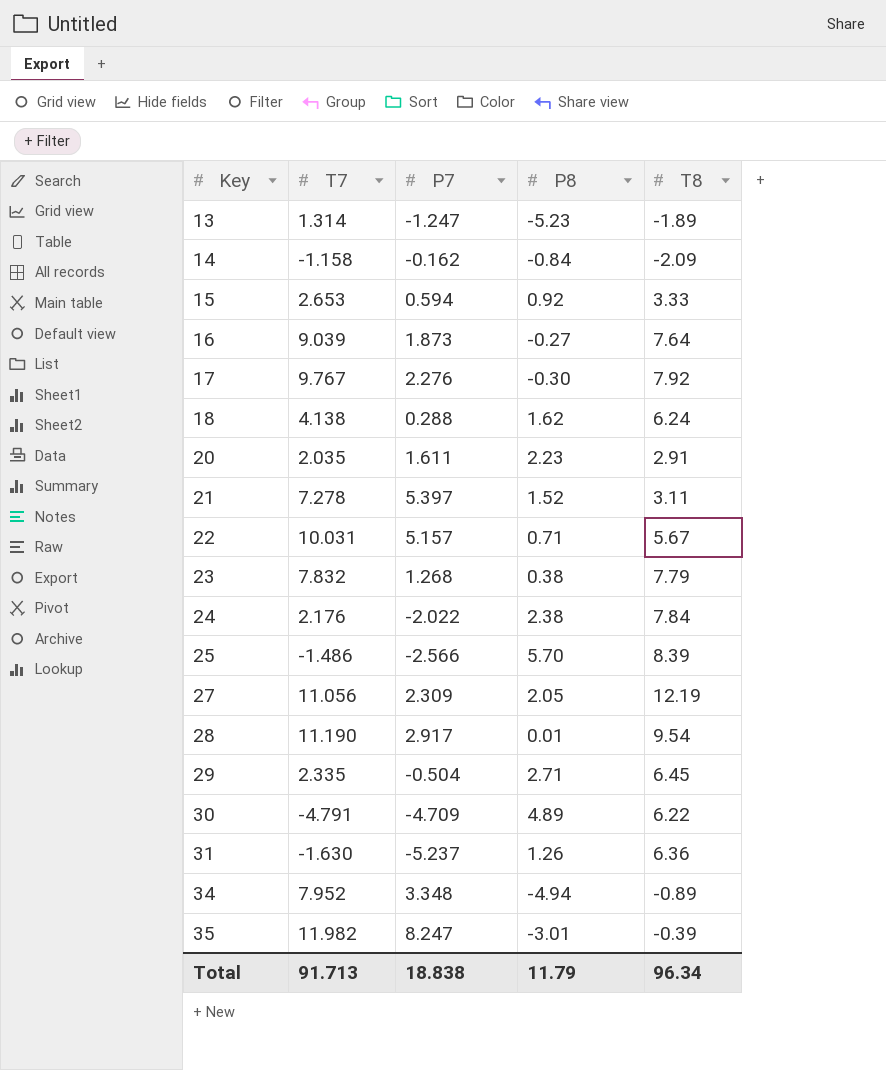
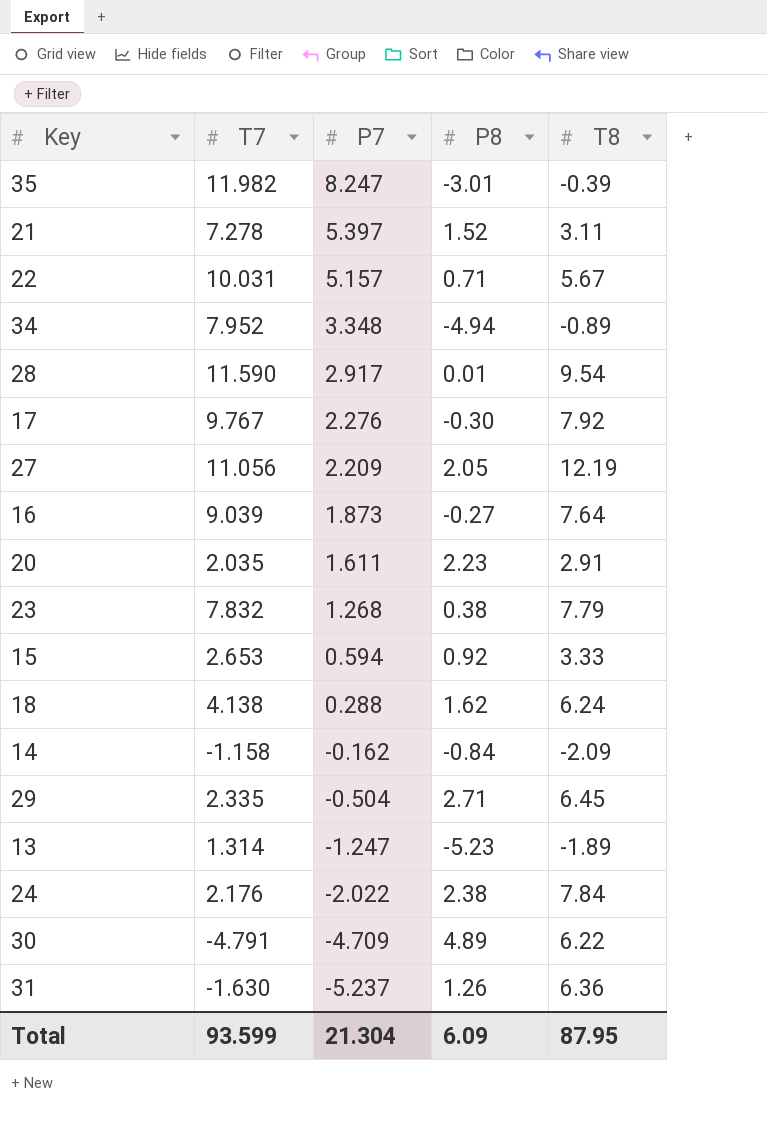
row order: Key ascending -> P7 descending
row 25: -1.486 | -2.566 | 5.70 | 8.39 -> none
28 | T7: 11.190 -> 11.590
27 | P7: 2.309 -> 2.209
Total | T7: 91.713 -> 93.599
Total | P7: 18.838 -> 21.304
Total | P8: 11.79 -> 6.09
Total | T8: 96.34 -> 87.95

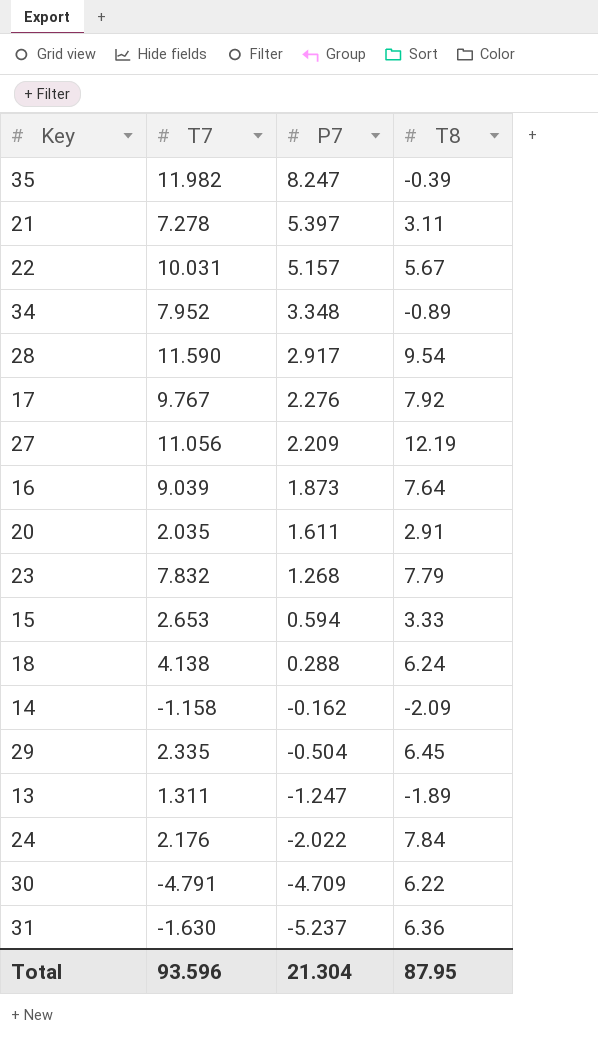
column P8 | position: 4 -> none
13 | T7: 1.314 -> 1.311
Total | T7: 93.599 -> 93.596

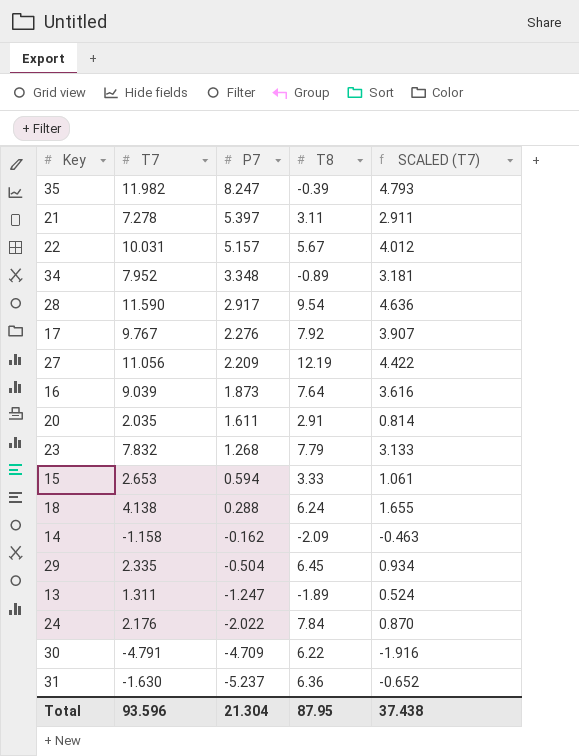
column SCALED (T7) | formula: none -> [T7] * 0.4

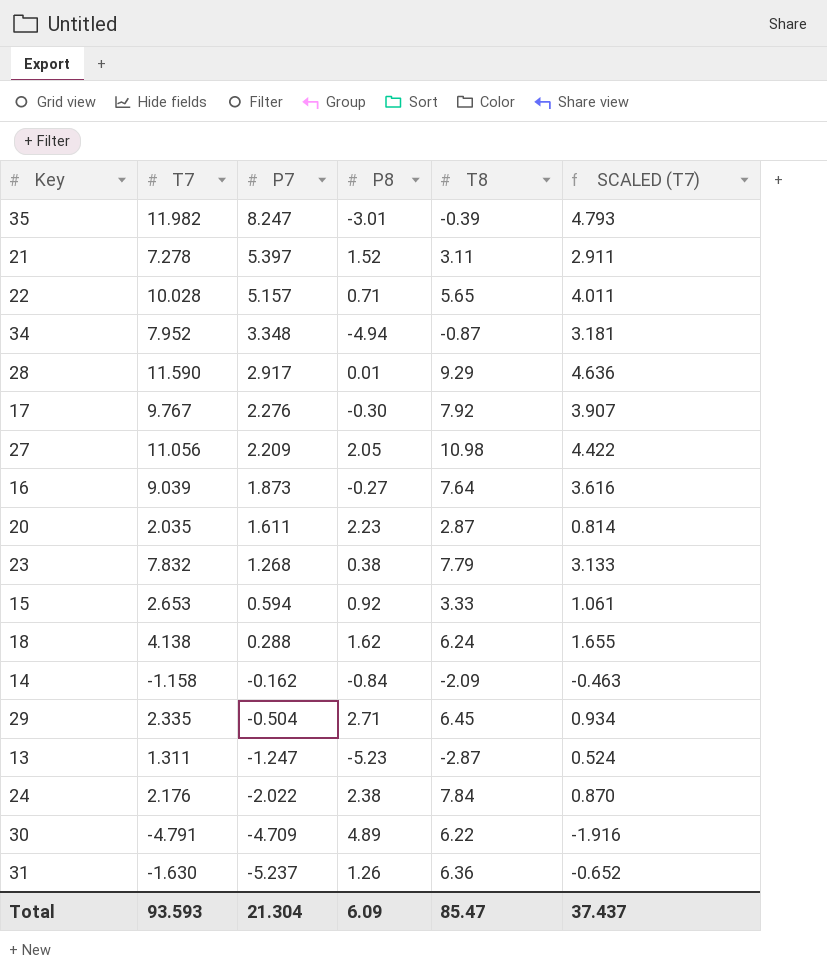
column P8 | position: none -> 4
22 | T7: 10.031 -> 10.028
22 | T8: 5.67 -> 5.65
22 | SCALED (T7): 4.012 -> 4.011
34 | T8: -0.89 -> -0.87
28 | T8: 9.54 -> 9.29
27 | T8: 12.19 -> 10.98
20 | T8: 2.91 -> 2.87
13 | T8: -1.89 -> -2.87
Total | T7: 93.596 -> 93.593
Total | T8: 87.95 -> 85.47
Total | SCALED (T7): 37.438 -> 37.437

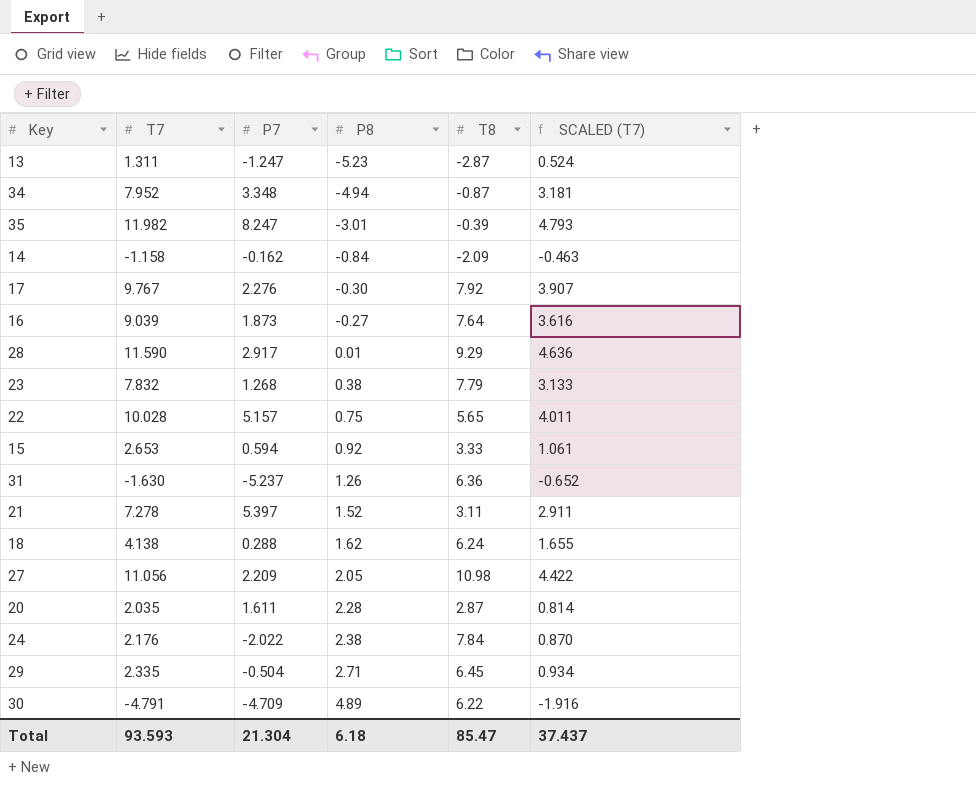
row order: P7 descending -> P8 ascending
22 | P8: 0.71 -> 0.75
20 | P8: 2.23 -> 2.28
Total | P8: 6.09 -> 6.18

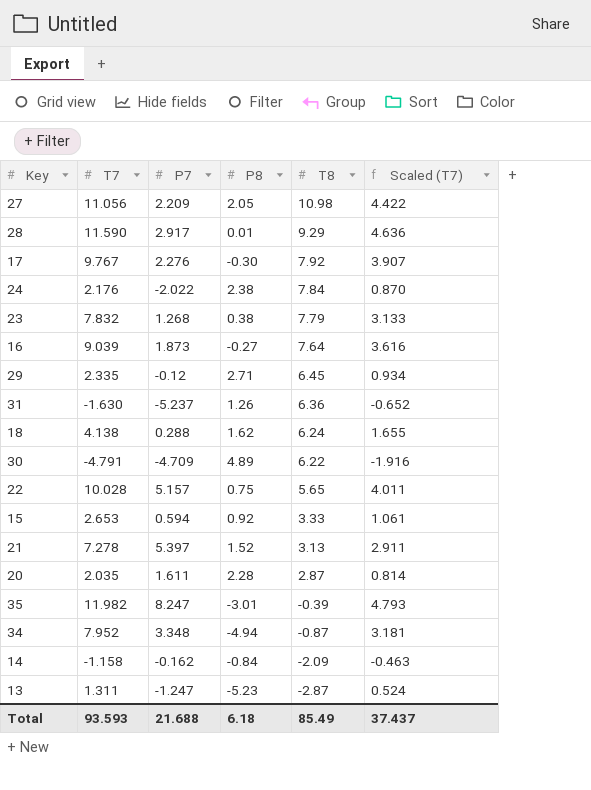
row order: P8 ascending -> T8 descending
column name: SCALED (T7) -> Scaled (T7)
29 | P7: -0.504 -> -0.12
21 | T8: 3.11 -> 3.13
Total | P7: 21.304 -> 21.688
Total | T8: 85.47 -> 85.49

